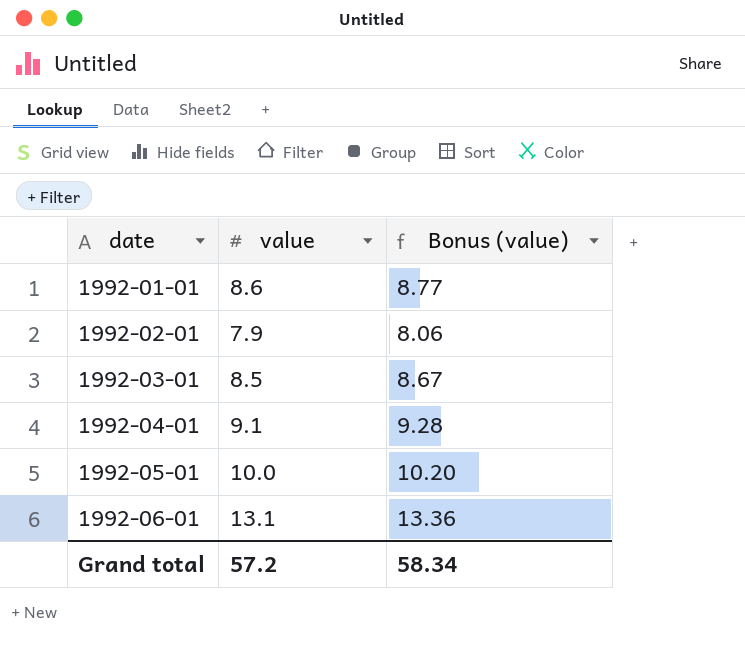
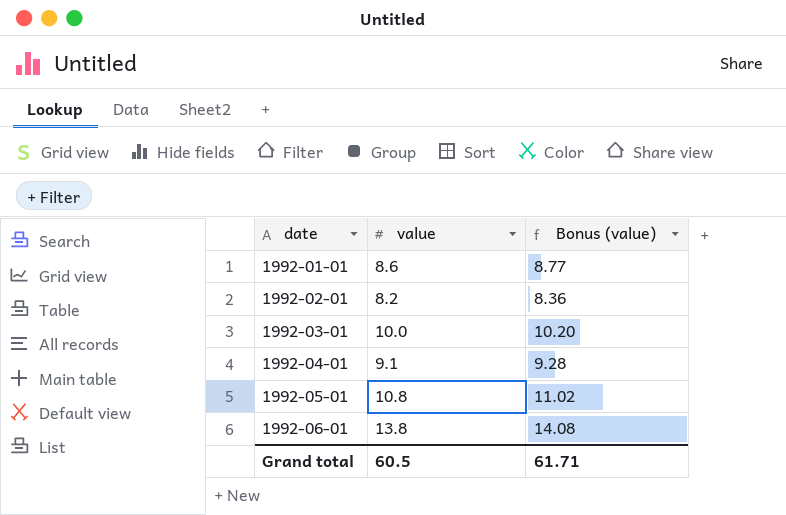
1992-02-01 | value: 7.9 -> 8.2
1992-02-01 | Bonus (value): 8.06 -> 8.36
1992-03-01 | value: 8.5 -> 10.0
1992-03-01 | Bonus (value): 8.67 -> 10.20
1992-05-01 | value: 10.0 -> 10.8
1992-05-01 | Bonus (value): 10.20 -> 11.02
1992-06-01 | value: 13.1 -> 13.8
1992-06-01 | Bonus (value): 13.36 -> 14.08
Grand total | value: 57.2 -> 60.5
Grand total | Bonus (value): 58.34 -> 61.71

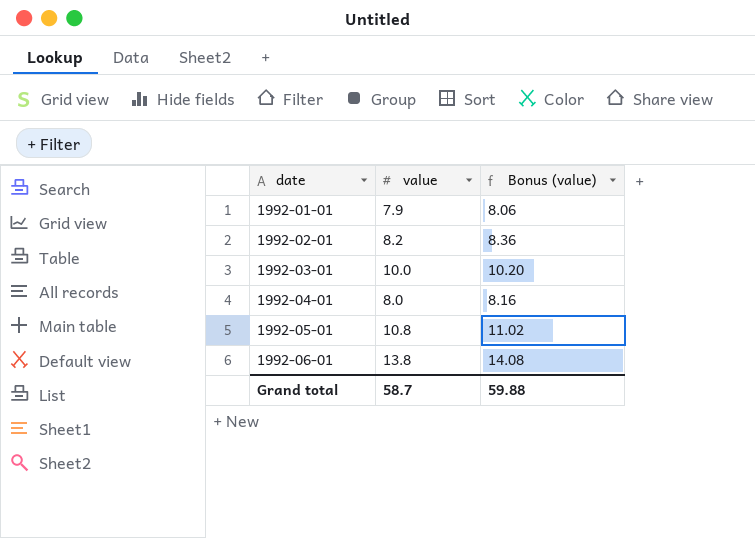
1992-01-01 | value: 8.6 -> 7.9
1992-01-01 | Bonus (value): 8.77 -> 8.06
1992-04-01 | value: 9.1 -> 8.0
1992-04-01 | Bonus (value): 9.28 -> 8.16
Grand total | value: 60.5 -> 58.7
Grand total | Bonus (value): 61.71 -> 59.88

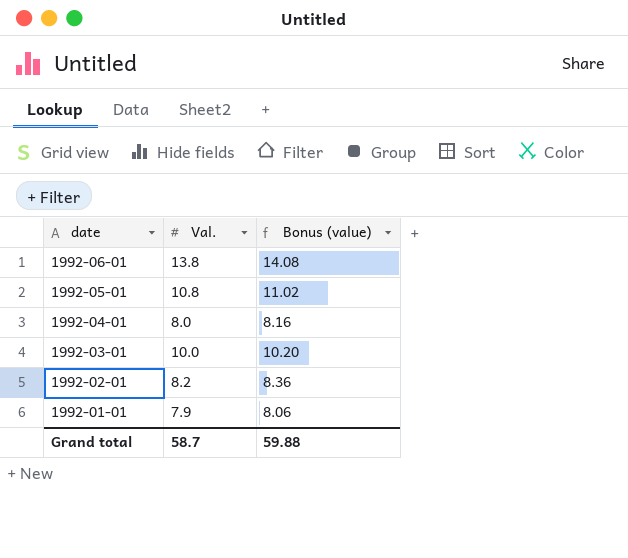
row order: date ascending -> date descending
column name: value -> Val.

